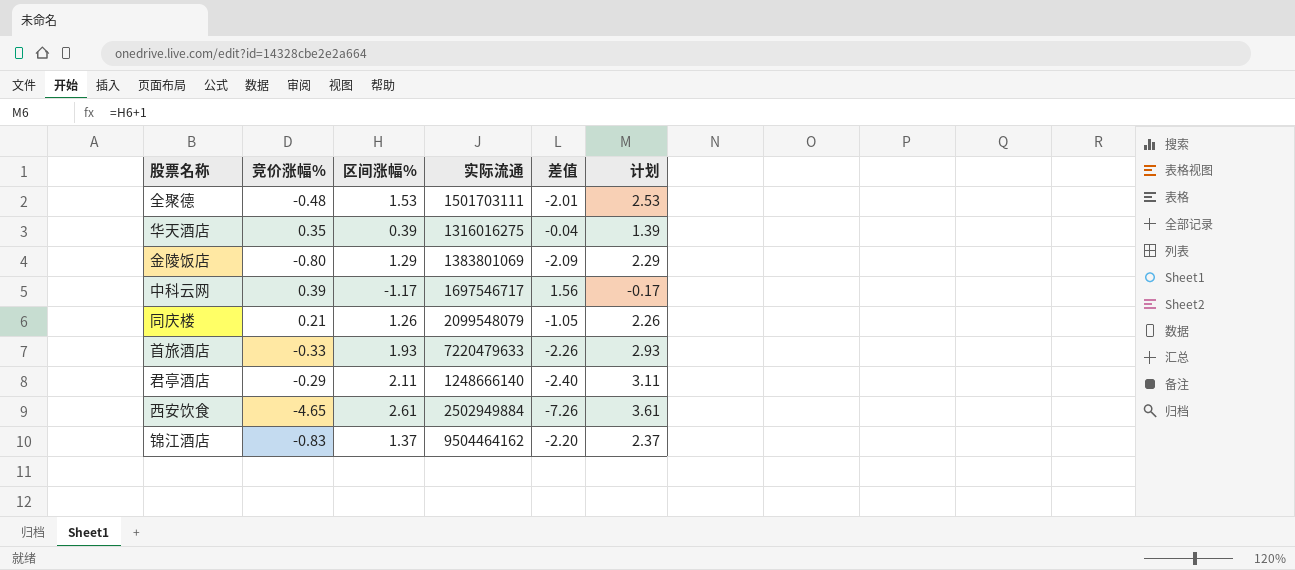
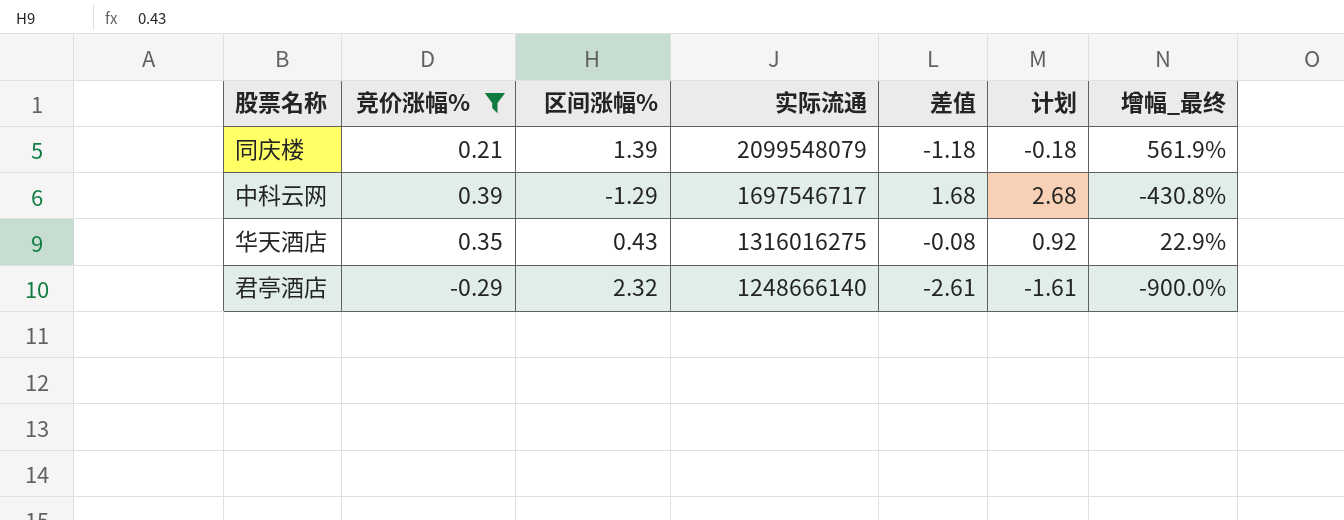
filter: none -> 竞价涨幅% >= -0.29
row order: none -> 实际流通 descending
column 计划 | formula: [区间涨幅%] + 1 -> [差值] + 1
column 增幅_最终 | formula: none -> ([区间涨幅%] - [竞价涨幅%]) / [竞价涨幅%]
同庆楼 | 区间涨幅%: 1.26 -> 1.39
同庆楼 | 差值: -1.05 -> -1.18
中科云网 | 区间涨幅%: -1.17 -> -1.29
中科云网 | 差值: 1.56 -> 1.68
华天酒店 | 区间涨幅%: 0.39 -> 0.43
华天酒店 | 差值: -0.04 -> -0.08
君亭酒店 | 区间涨幅%: 2.11 -> 2.32
君亭酒店 | 差值: -2.40 -> -2.61

